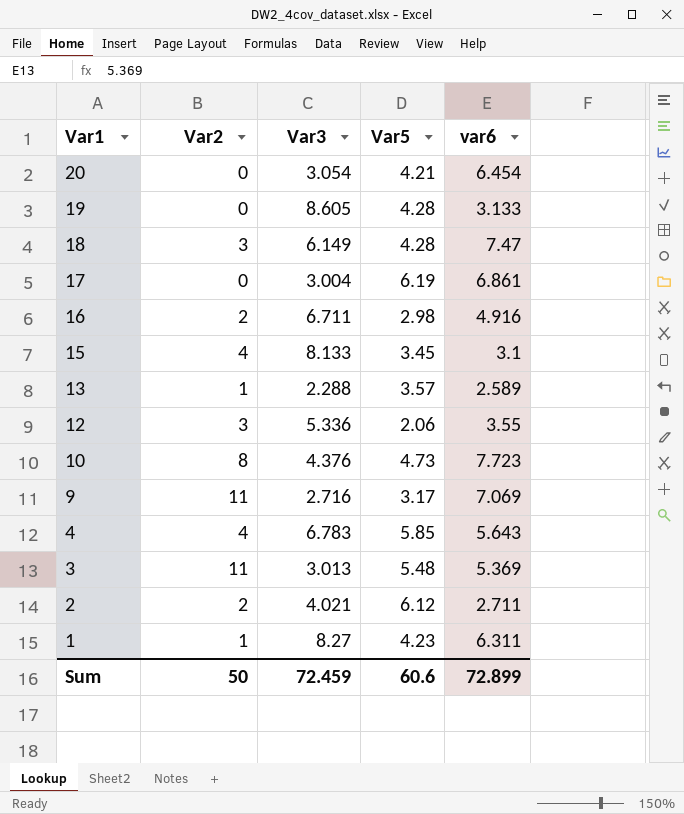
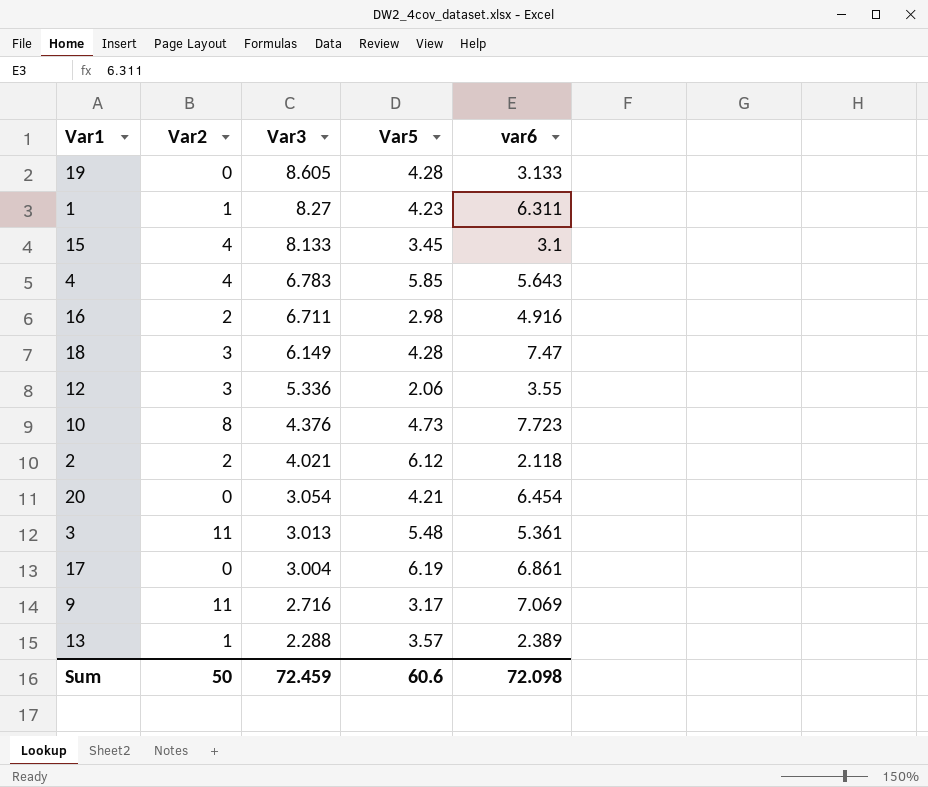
row order: Var1 descending -> Var3 descending
2 | var6: 2.711 -> 2.118
3 | var6: 5.369 -> 5.361
13 | var6: 2.589 -> 2.389
Sum | var6: 72.899 -> 72.098

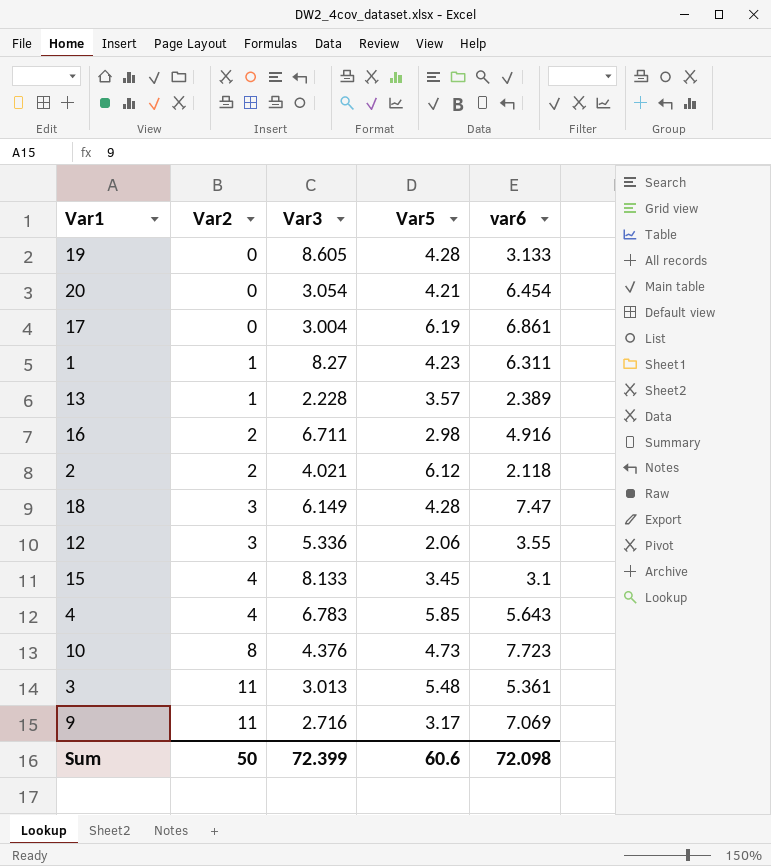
row order: Var3 descending -> Var2 ascending
13 | Var3: 2.288 -> 2.228
Sum | Var3: 72.459 -> 72.399

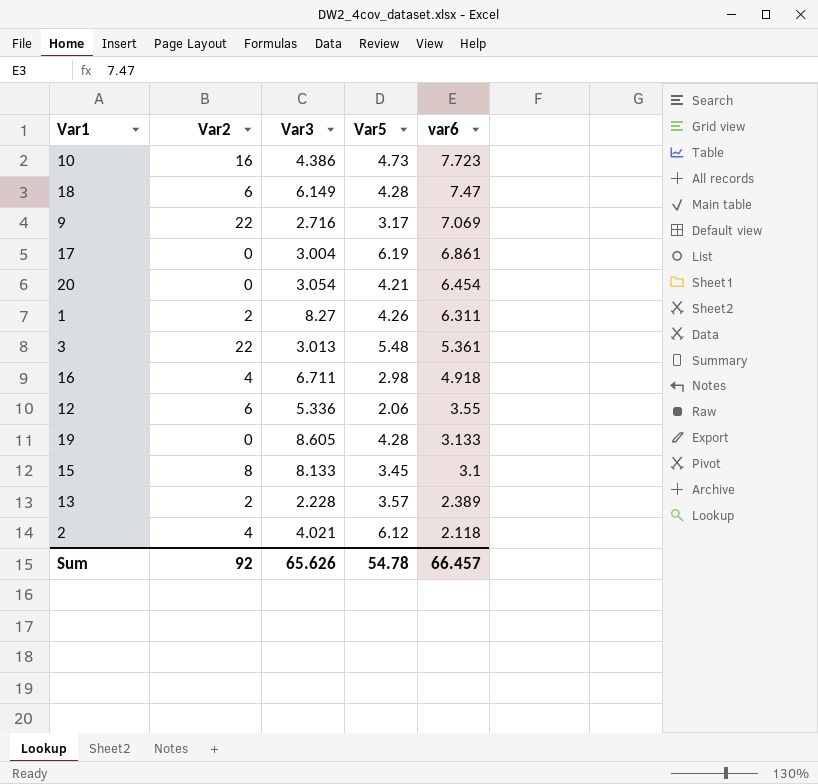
row order: Var2 ascending -> var6 descending
row 4: 4 | 6.783 | 5.85 | 5.643 -> none
10 | Var2: 8 -> 16
10 | Var3: 4.376 -> 4.386
18 | Var2: 3 -> 6
9 | Var2: 11 -> 22
1 | Var2: 1 -> 2
1 | Var5: 4.23 -> 4.26
3 | Var2: 11 -> 22
16 | Var2: 2 -> 4
16 | var6: 4.916 -> 4.918
12 | Var2: 3 -> 6
15 | Var2: 4 -> 8
13 | Var2: 1 -> 2
2 | Var2: 2 -> 4
Sum | Var2: 50 -> 92
Sum | Var3: 72.399 -> 65.626
Sum | Var5: 60.6 -> 54.78
Sum | var6: 72.098 -> 66.457

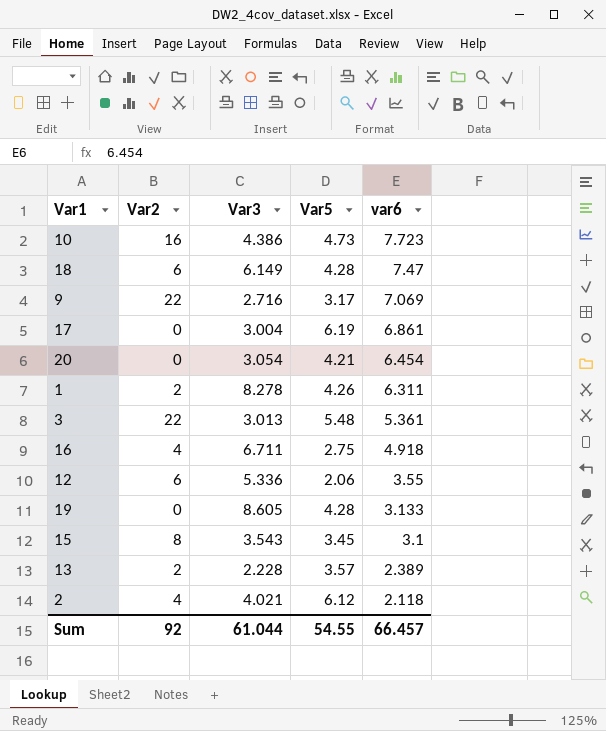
1 | Var3: 8.27 -> 8.278
16 | Var5: 2.98 -> 2.75
15 | Var3: 8.133 -> 3.543
Sum | Var3: 65.626 -> 61.044
Sum | Var5: 54.78 -> 54.55

